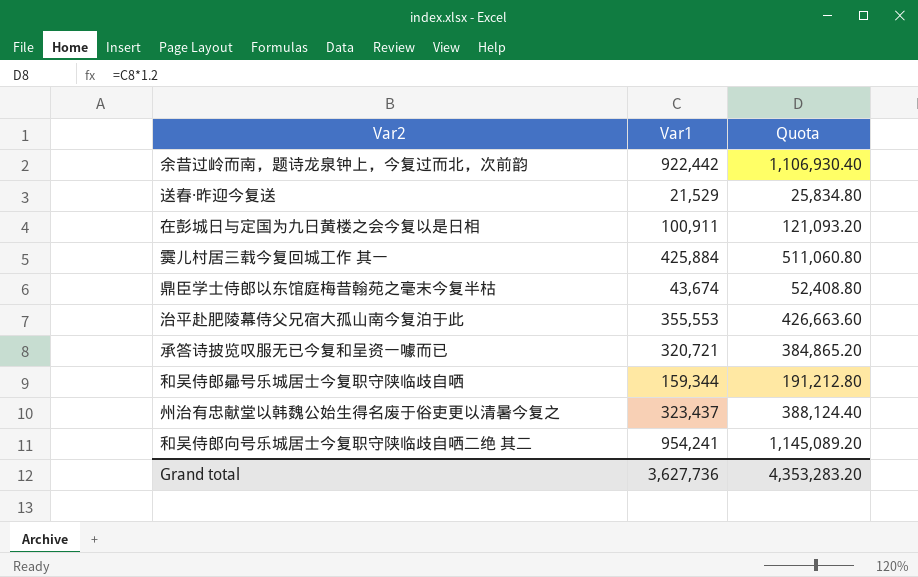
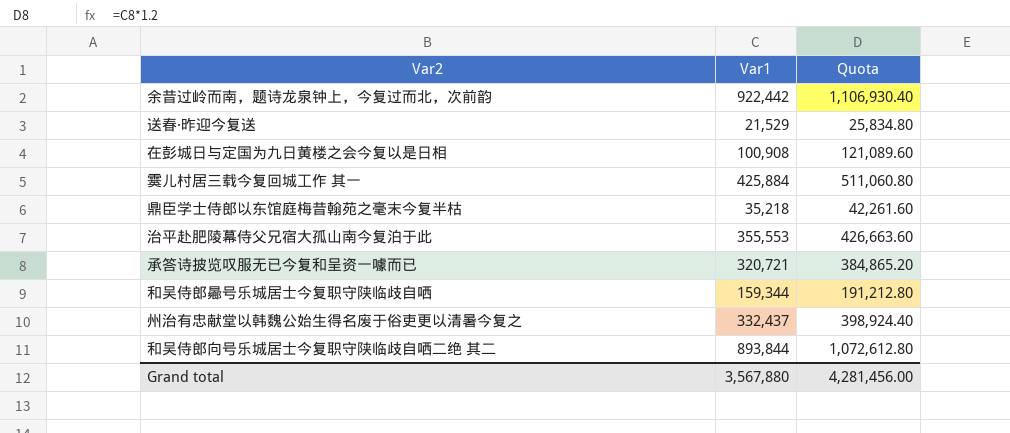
在彭城日与定国为九日黄楼之会今复以是日相 | Var1: 100,911 -> 100,908
在彭城日与定国为九日黄楼之会今复以是日相 | Quota: 121,093.20 -> 121,089.60
鼎臣学士侍郎以东馆庭梅昔翰苑之毫末今复半枯 | Var1: 43,674 -> 35,218
鼎臣学士侍郎以东馆庭梅昔翰苑之毫末今复半枯 | Quota: 52,408.80 -> 42,261.60
州治有忠献堂以韩魏公始生得名废于俗吏更以清暑今复之 | Var1: 323,437 -> 332,437
州治有忠献堂以韩魏公始生得名废于俗吏更以清暑今复之 | Quota: 388,124.40 -> 398,924.40
和吴侍郎向号乐城居士今复职守陕临歧自哂二绝 其二 | Var1: 954,241 -> 893,844
和吴侍郎向号乐城居士今复职守陕临歧自哂二绝 其二 | Quota: 1,145,089.20 -> 1,072,612.80
Grand total | Var1: 3,627,736 -> 3,567,880
Grand total | Quota: 4,353,283.20 -> 4,281,456.00

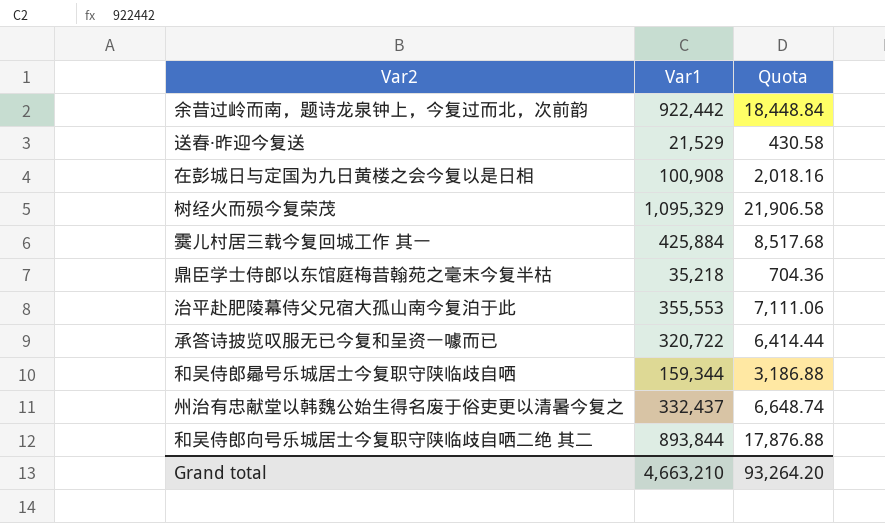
column Quota | formula: [Var1] * 1.2 -> [Var1] * 0.02
row 树经火而殒今复荣茂: none -> 1,095,329 | 21,906.58
承答诗披览叹服无已今复和呈资一噱而已 | Var1: 320,721 -> 320,722
Grand total | Var1: 3,567,880 -> 4,663,210
Grand total | Quota: 4,281,456.00 -> 93,264.20

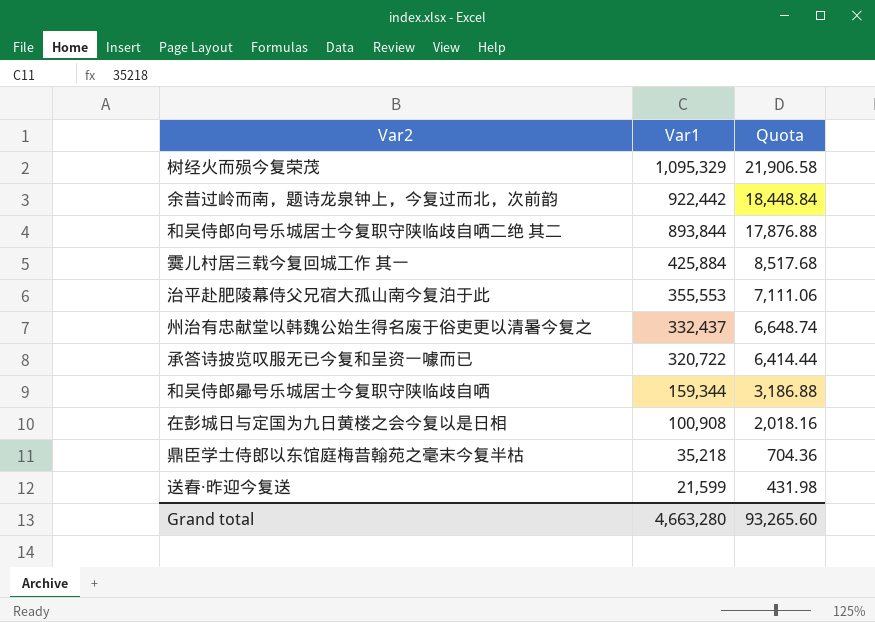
row order: none -> Var1 descending
送春·昨迎今复送 | Var1: 21,529 -> 21,599
送春·昨迎今复送 | Quota: 430.58 -> 431.98
Grand total | Var1: 4,663,210 -> 4,663,280
Grand total | Quota: 93,264.20 -> 93,265.60

